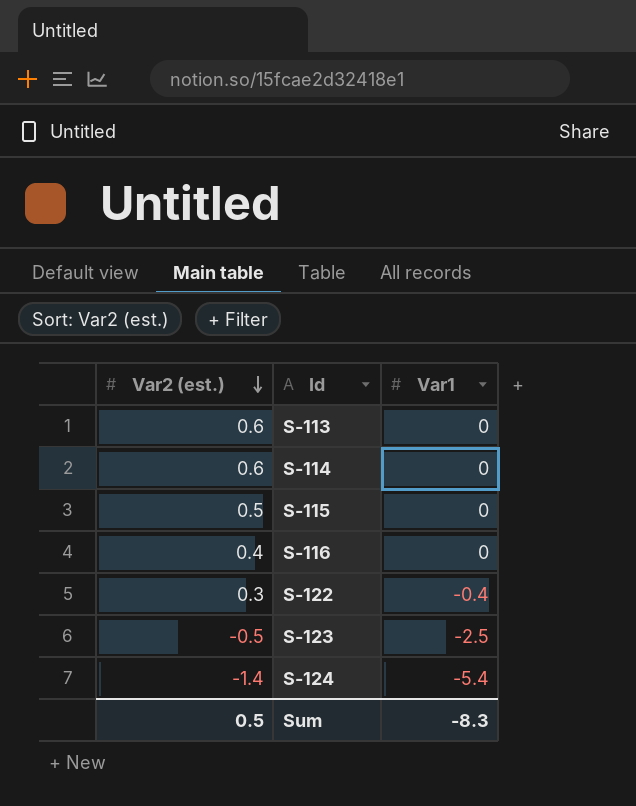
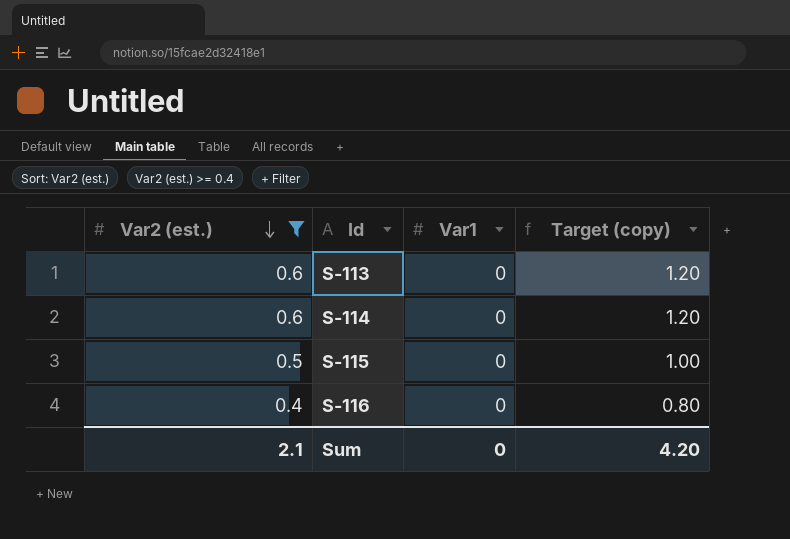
filter: none -> Var2 (est.) >= 0.4
column Target (copy) | formula: none -> [Var2 (est.)] * 2
Sum | Var2 (est.): 0.5 -> 2.1
Sum | Var1: -8.3 -> 0

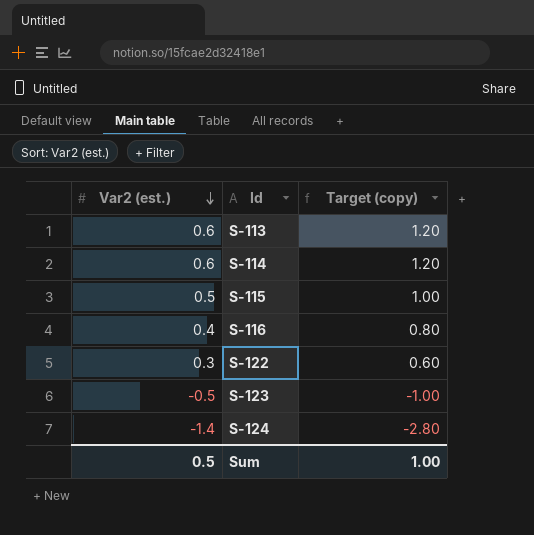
filter: Var2 (est.) >= 0.4 -> none
column Var1 | position: 3 -> none
Sum | Var2 (est.): 2.1 -> 0.5
Sum | Target (copy): 4.20 -> 1.00

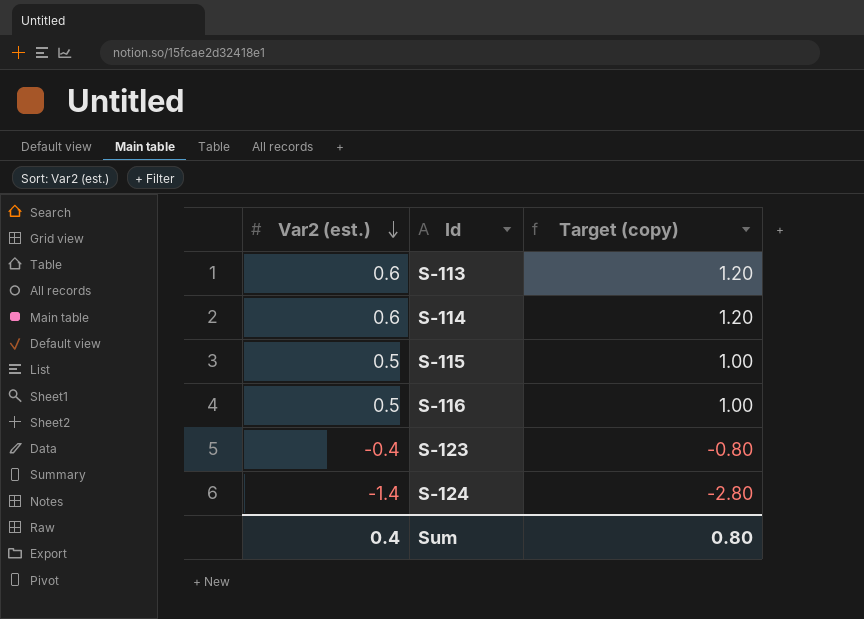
row S-122: 0.3 | 0.60 -> none
S-116 | Var2 (est.): 0.4 -> 0.5
S-116 | Target (copy): 0.80 -> 1.00
S-123 | Var2 (est.): -0.5 -> -0.4
S-123 | Target (copy): -1.00 -> -0.80
Sum | Var2 (est.): 0.5 -> 0.4
Sum | Target (copy): 1.00 -> 0.80

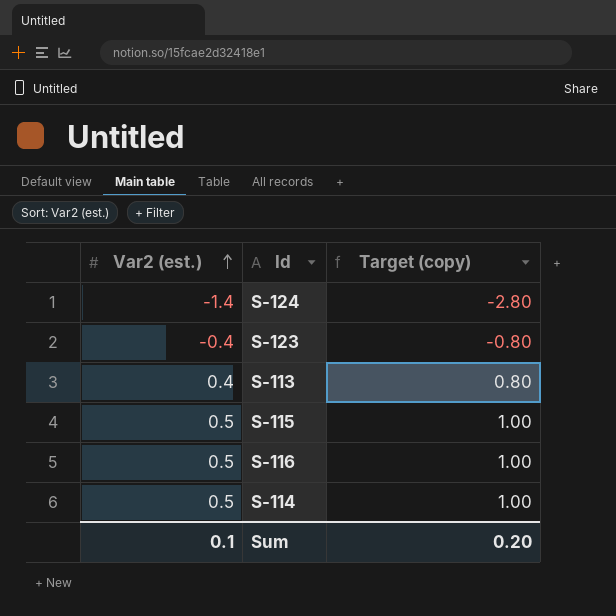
row order: Var2 (est.) descending -> Var2 (est.) ascending
S-113 | Var2 (est.): 0.6 -> 0.4
S-113 | Target (copy): 1.20 -> 0.80
S-114 | Var2 (est.): 0.6 -> 0.5
S-114 | Target (copy): 1.20 -> 1.00
Sum | Var2 (est.): 0.4 -> 0.1
Sum | Target (copy): 0.80 -> 0.20

